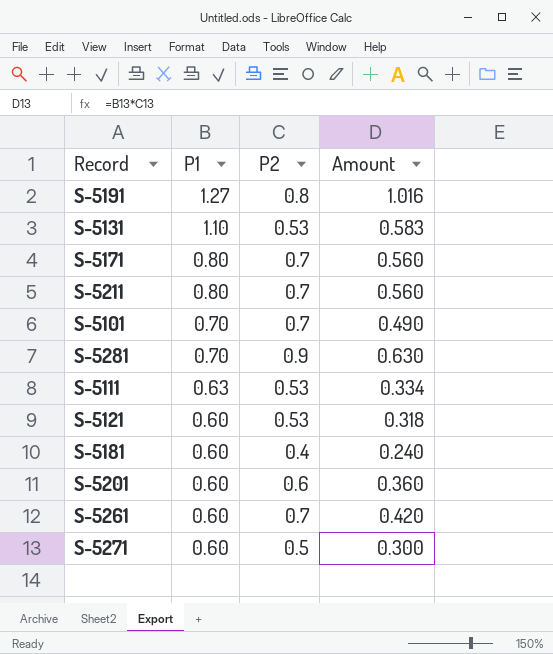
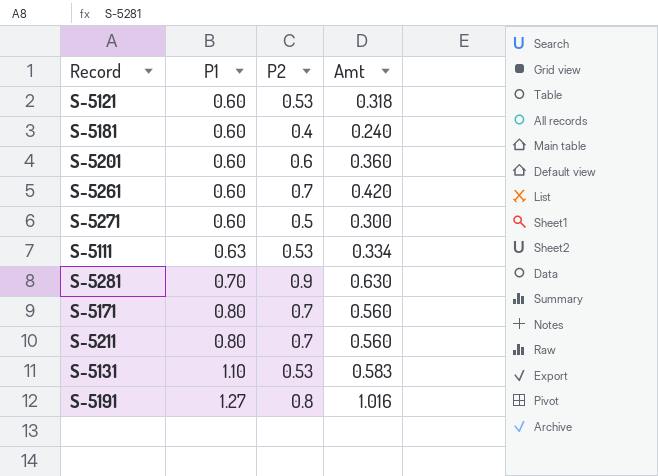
row order: P1 descending -> P1 ascending
column name: Amount -> Amt
row S-5101: 0.70 | 0.7 | 0.490 -> none

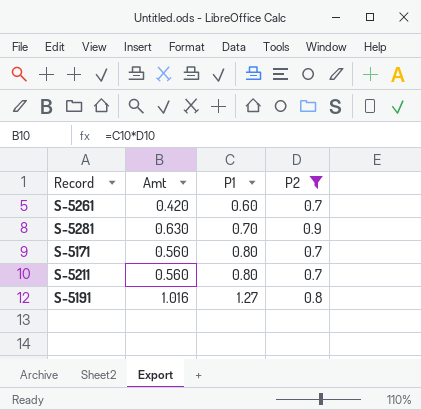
filter: none -> P2 >= 0.7
column Amt | position: 4 -> 2

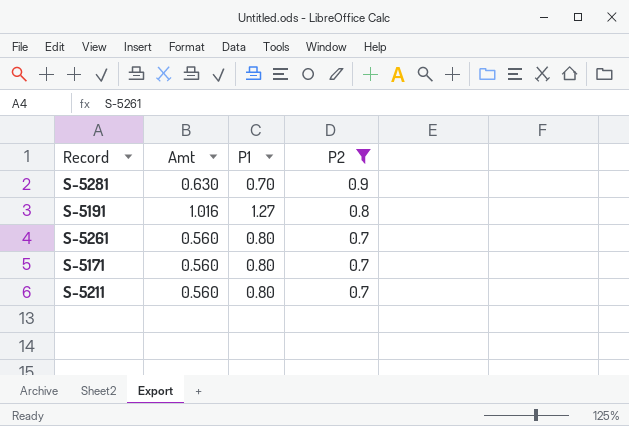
row order: P1 ascending -> P2 descending
S-5261 | Amt: 0.420 -> 0.560
S-5261 | P1: 0.60 -> 0.80

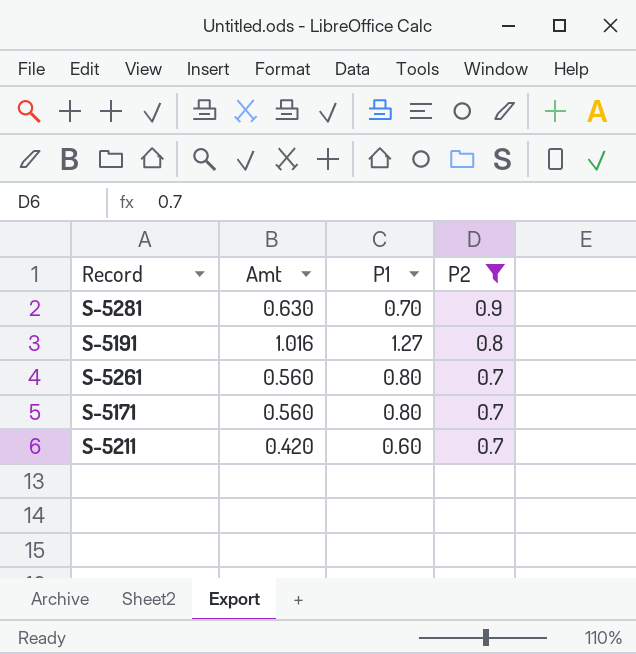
S-5211 | Amt: 0.560 -> 0.420
S-5211 | P1: 0.80 -> 0.60

